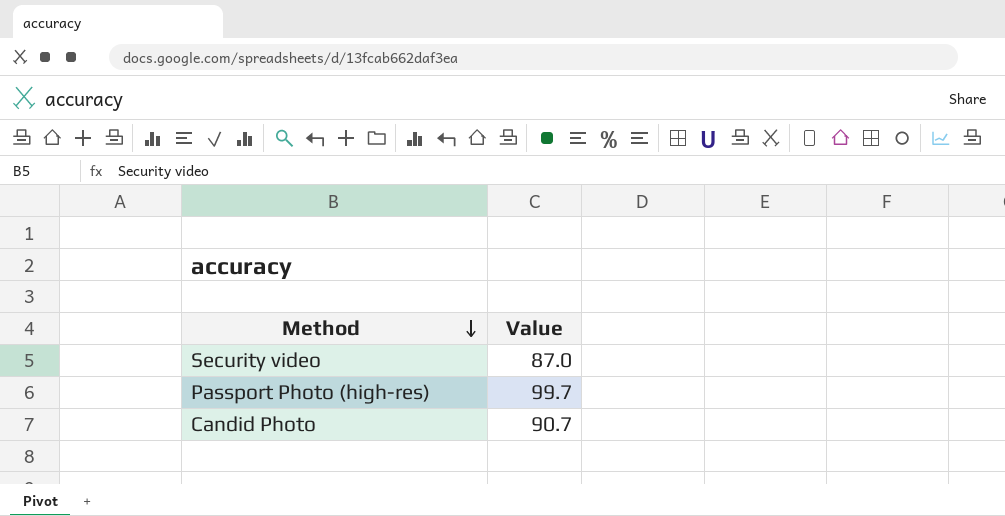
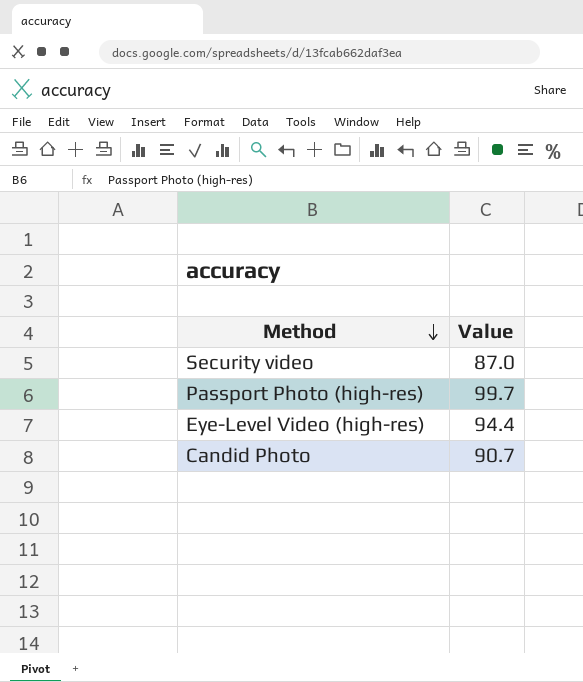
row Eye-Level Video (high-res): none -> 94.4

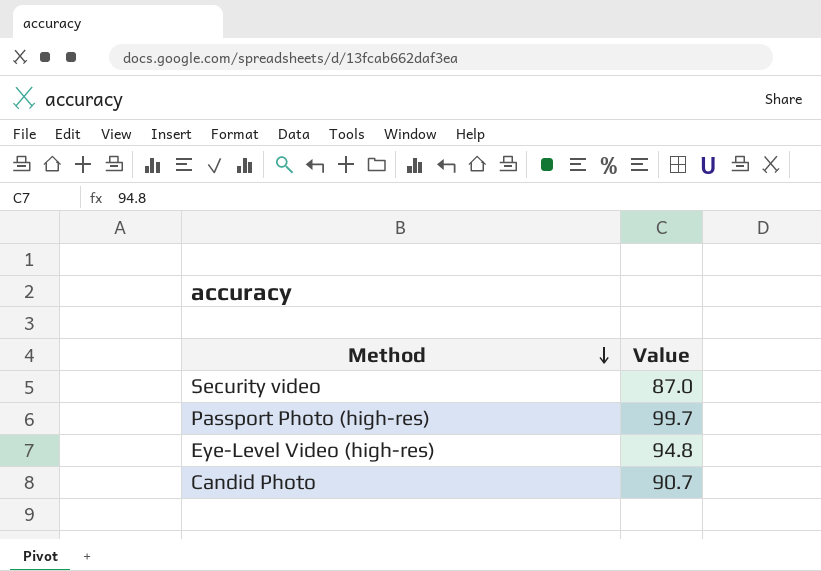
Eye-Level Video (high-res) | Value: 94.4 -> 94.8

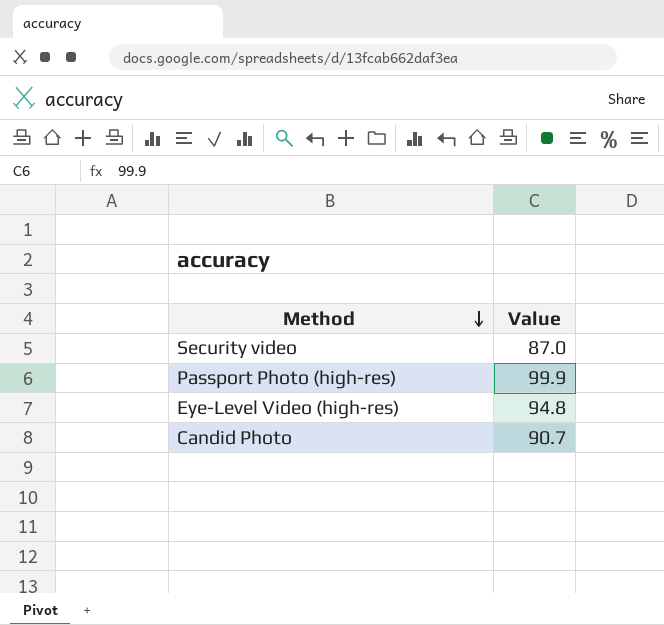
Passport Photo (high-res) | Value: 99.7 -> 99.9

